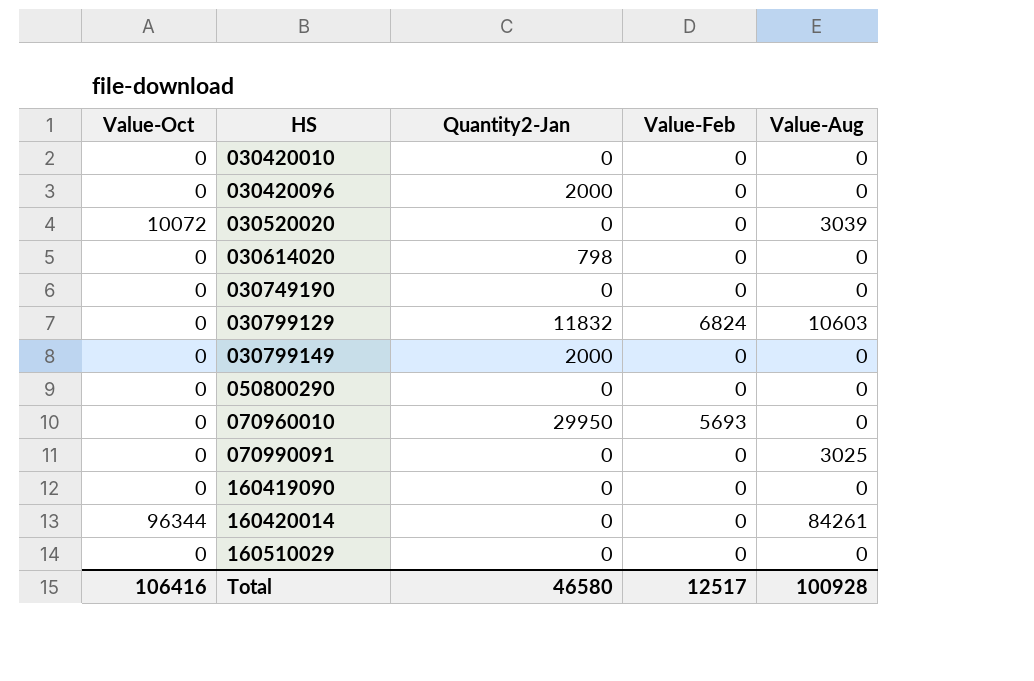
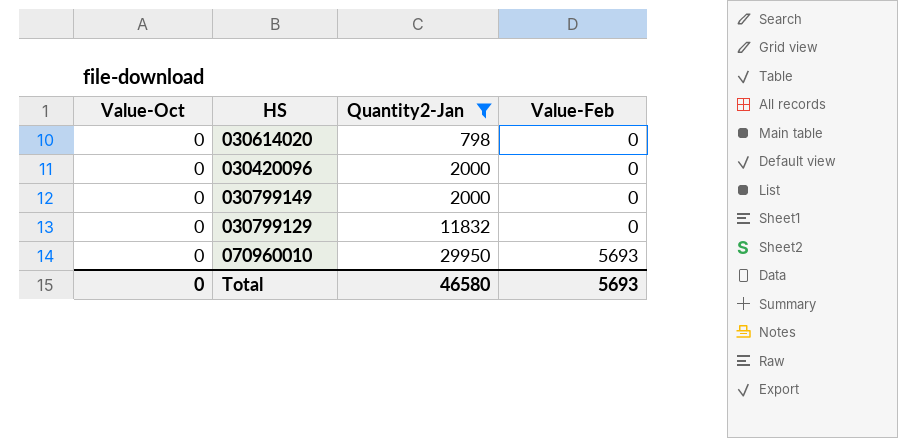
filter: none -> Quantity2-Jan != 0
row order: HS ascending -> Quantity2-Jan ascending
column Value-Aug | position: 5 -> none
030799129 | Value-Feb: 6824 -> 0
Total | Value-Oct: 106416 -> 0
Total | Value-Feb: 12517 -> 5693

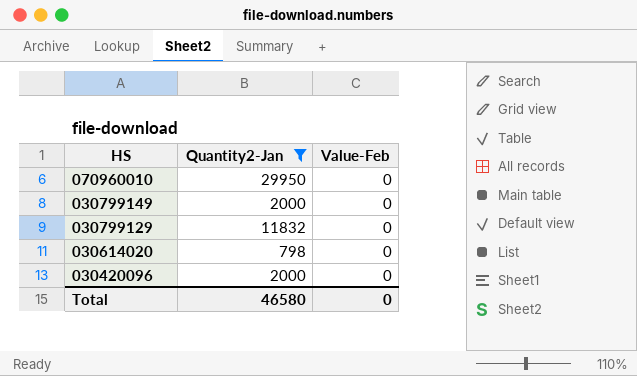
row order: Quantity2-Jan ascending -> HS descending
column Value-Oct | position: 1 -> none
070960010 | Value-Feb: 5693 -> 0
Total | Value-Feb: 5693 -> 0

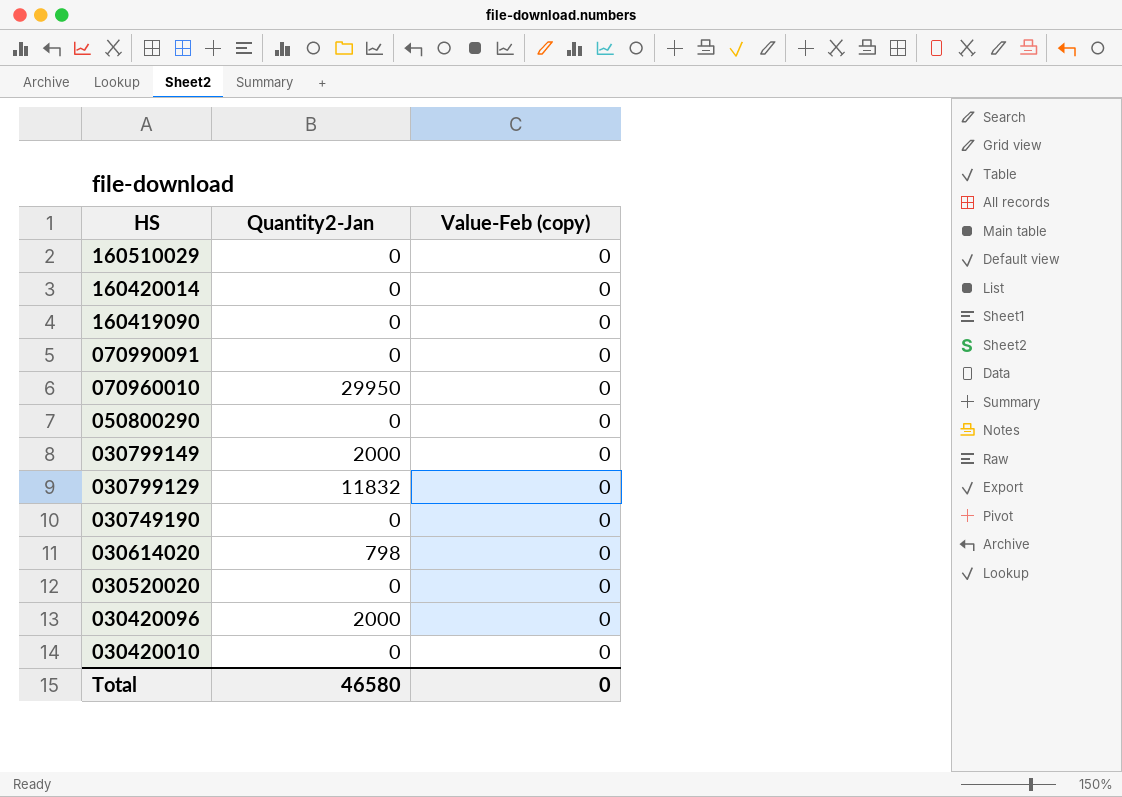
filter: Quantity2-Jan != 0 -> none
column name: Value-Feb -> Value-Feb (copy)

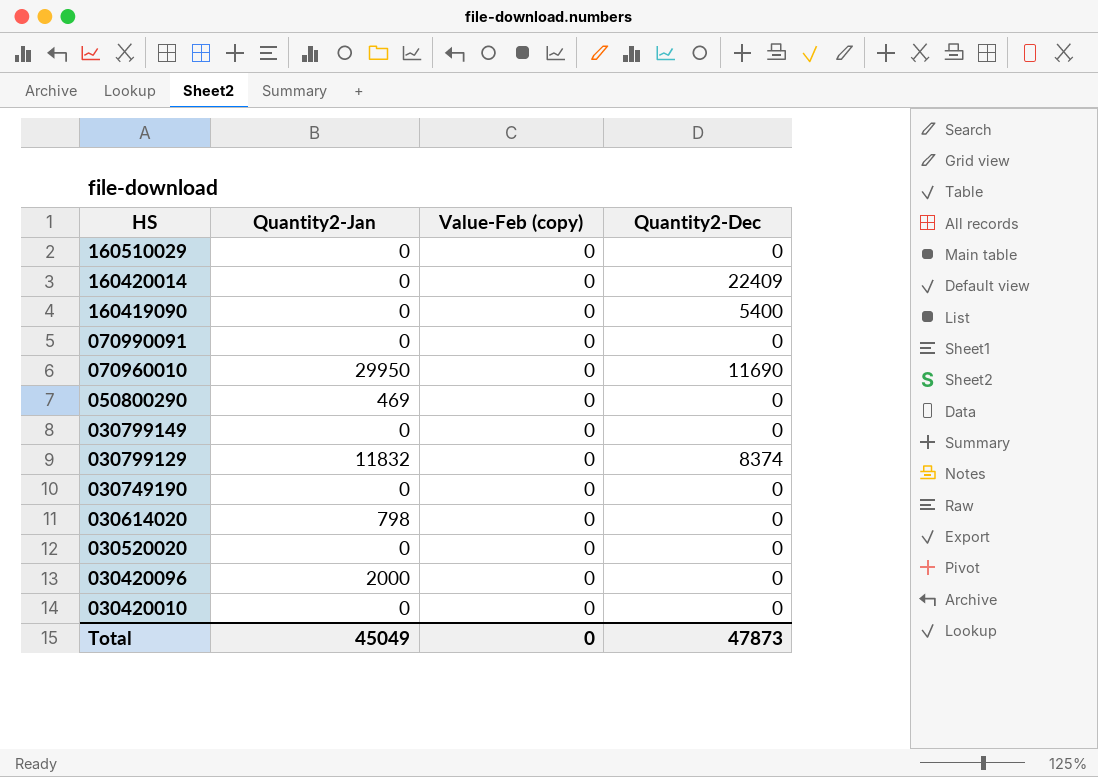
column Quantity2-Dec | position: none -> 4
050800290 | Quantity2-Jan: 0 -> 469
030799149 | Quantity2-Jan: 2000 -> 0
Total | Quantity2-Jan: 46580 -> 45049

